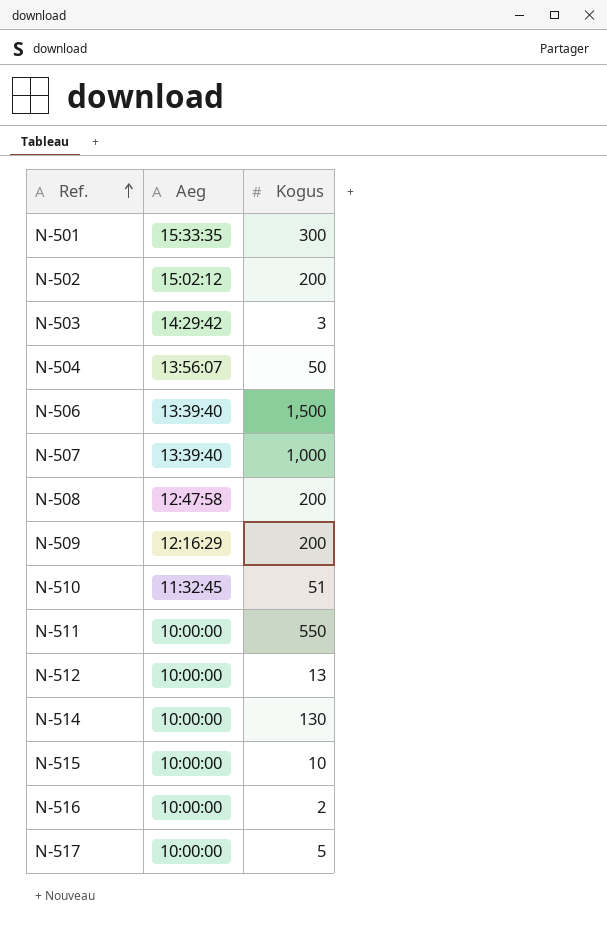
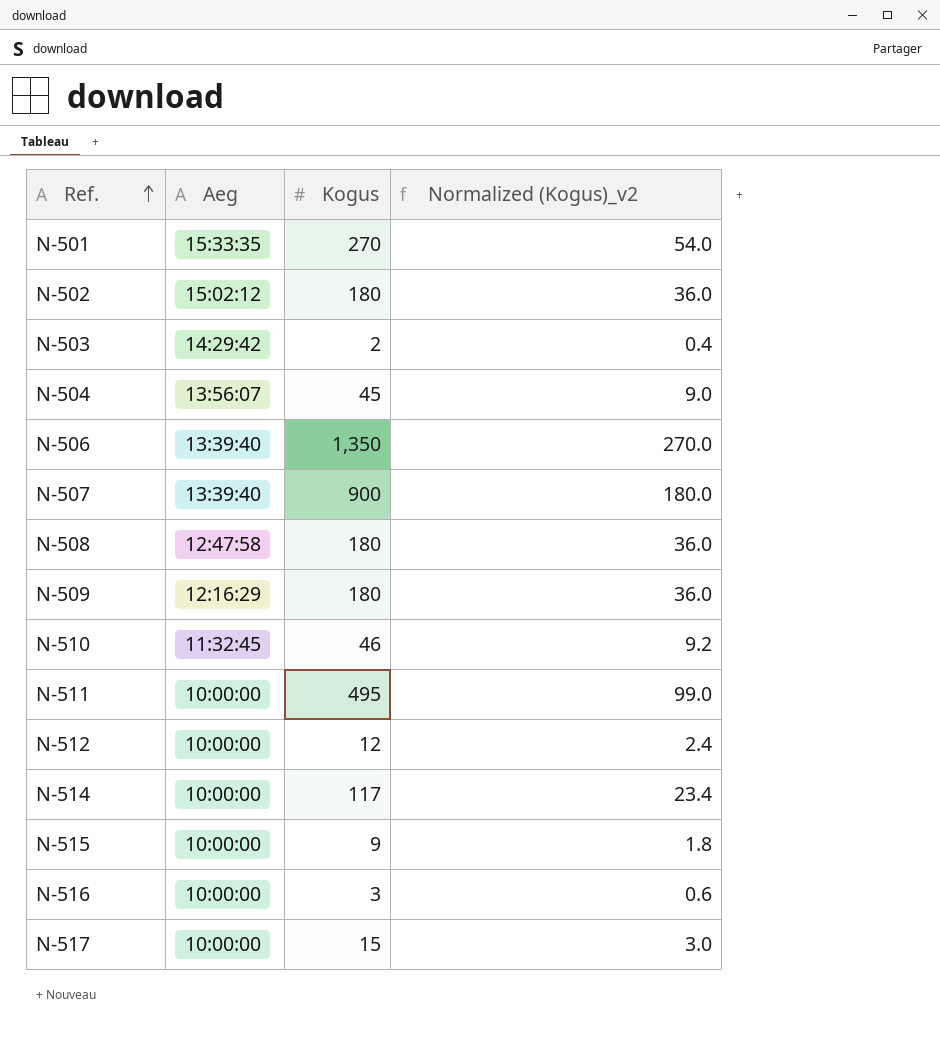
column Normalized (Kogus)_v2 | formula: none -> [Kogus] * 0.2
N-501 | Kogus: 300 -> 270
N-502 | Kogus: 200 -> 180
N-503 | Kogus: 3 -> 2
N-504 | Kogus: 50 -> 45
N-506 | Kogus: 1,500 -> 1,350
N-507 | Kogus: 1,000 -> 900
N-508 | Kogus: 200 -> 180
N-509 | Kogus: 200 -> 180
N-510 | Kogus: 51 -> 46
N-511 | Kogus: 550 -> 495
N-512 | Kogus: 13 -> 12
N-514 | Kogus: 130 -> 117
N-515 | Kogus: 10 -> 9
N-516 | Kogus: 2 -> 3
N-517 | Kogus: 5 -> 15

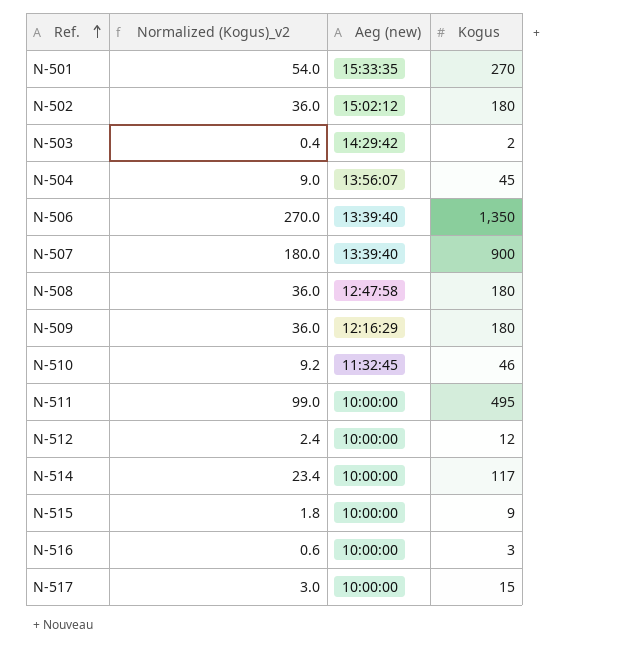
column Normalized (Kogus)_v2 | position: 4 -> 2
column name: Aeg -> Aeg (new)

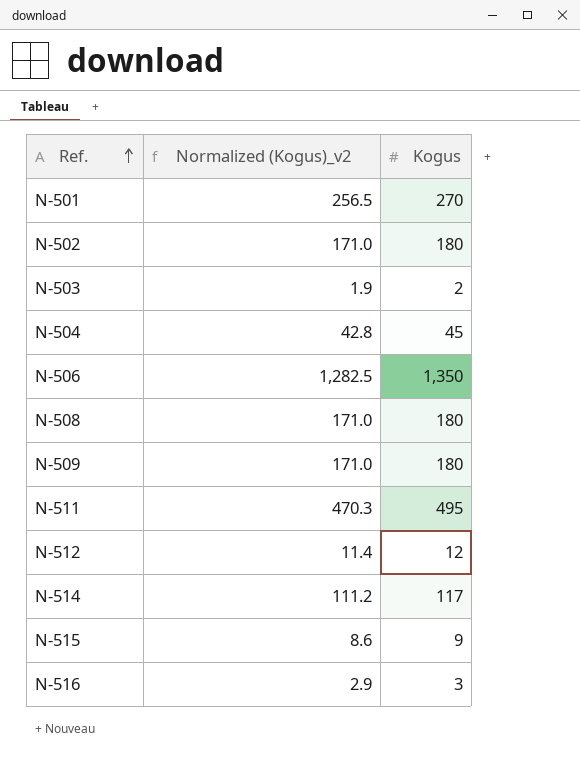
column Aeg (new) | position: 3 -> none
column Normalized (Kogus)_v2 | formula: [Kogus] * 0.2 -> [Kogus] * 0.95
row N-507: 180.0 | 13:39:40 | 900 -> none
row N-510: 9.2 | 11:32:45 | 46 -> none
row N-517: 3.0 | 10:00:00 | 15 -> none

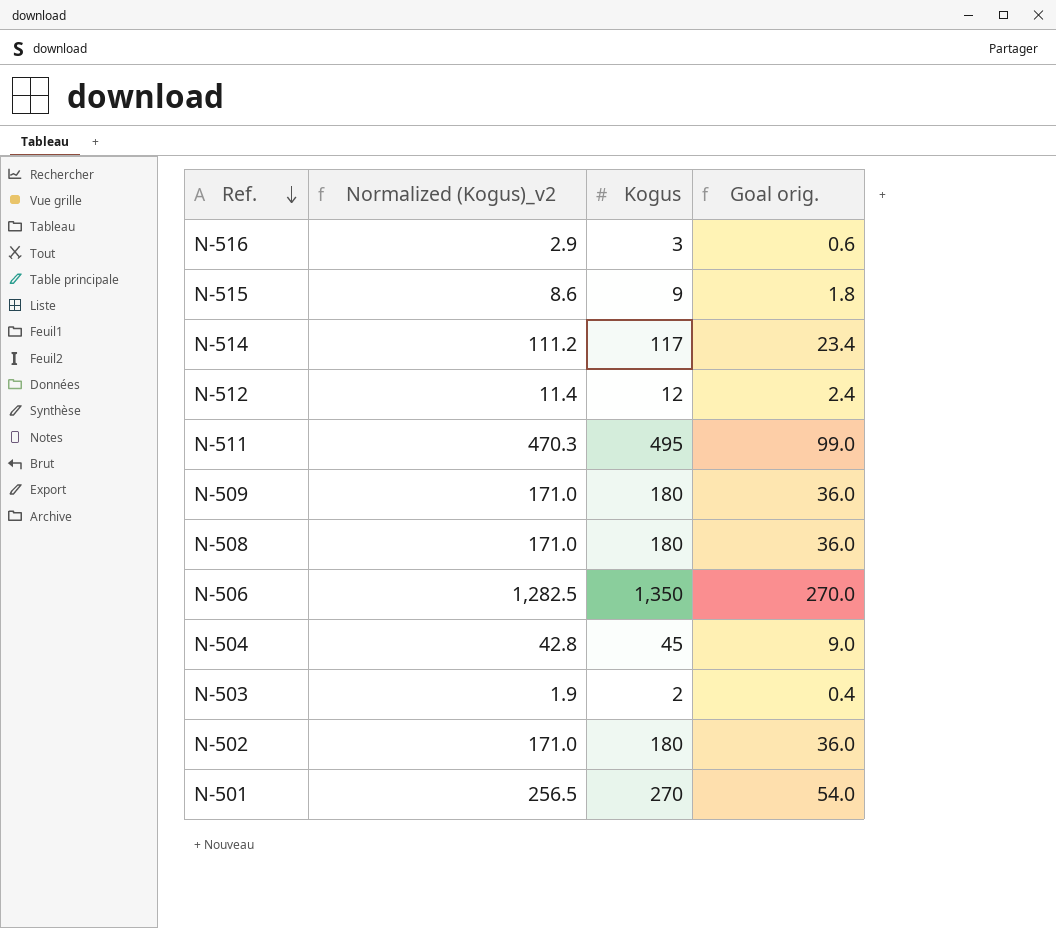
row order: Ref. ascending -> Ref. descending
column Goal orig. | formula: none -> [Kogus] * 0.2

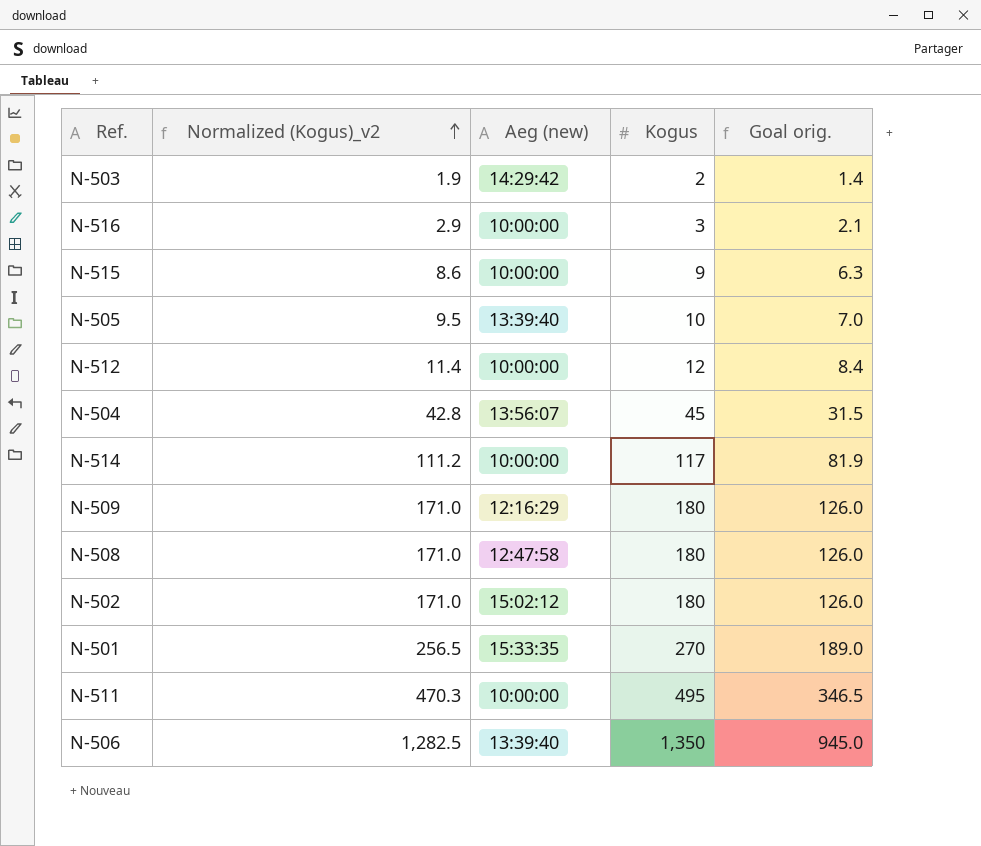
row order: Ref. descending -> Normalized (Kogus)_v2 ascending
column Aeg (new) | position: none -> 3
column Goal orig. | formula: [Kogus] * 0.2 -> [Kogus] * 0.7
row N-505: none -> 9.5 | 13:39:40 | 10 | 7.0

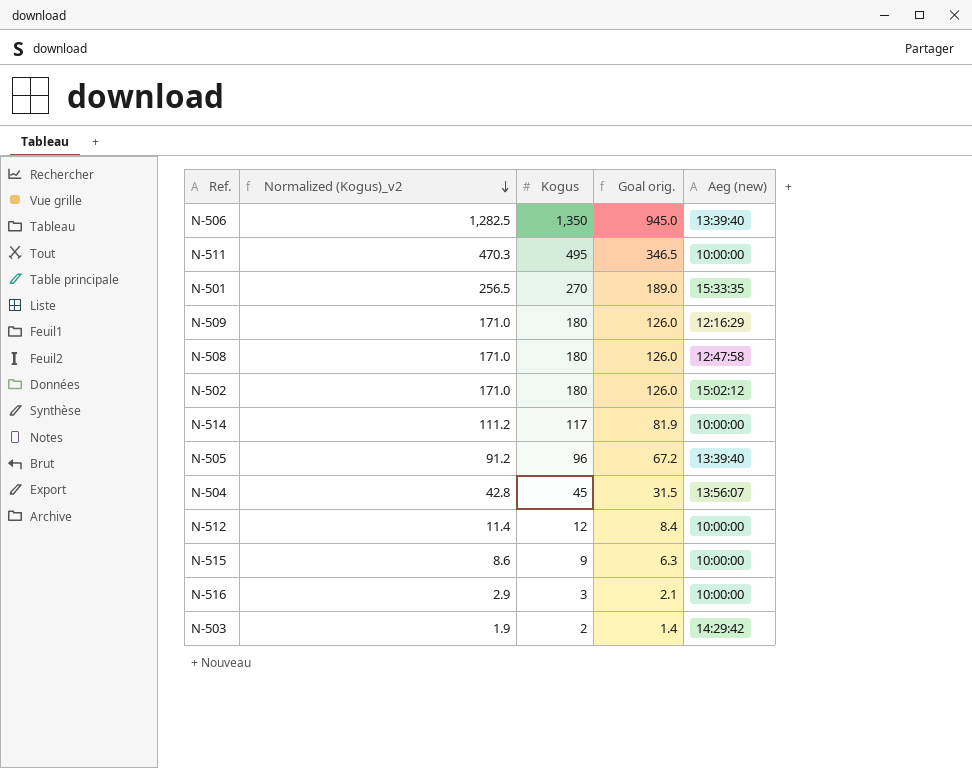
row order: Normalized (Kogus)_v2 ascending -> Normalized (Kogus)_v2 descending
column Aeg (new) | position: 3 -> 5
N-505 | Normalized (Kogus)_v2: 9.5 -> 91.2
N-505 | Kogus: 10 -> 96
N-505 | Goal orig.: 7.0 -> 67.2

